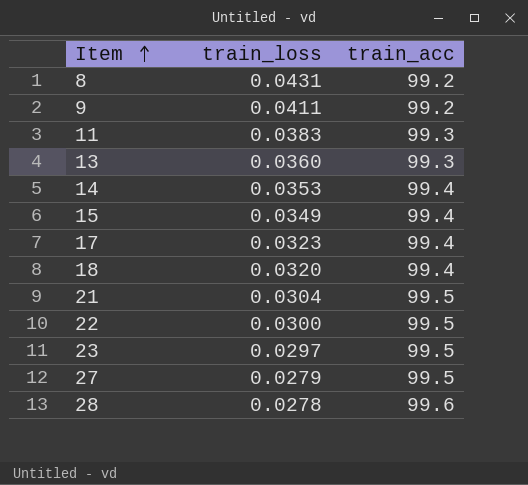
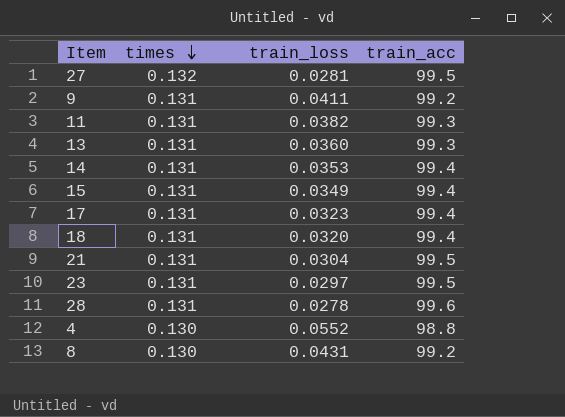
row order: Item ascending -> times descending
column times | position: none -> 2
row 22: 0.0300 | 99.5 -> none
27 | train_loss: 0.0279 -> 0.0281
11 | train_loss: 0.0383 -> 0.0382
row 4: none -> 0.130 | 0.0552 | 98.8

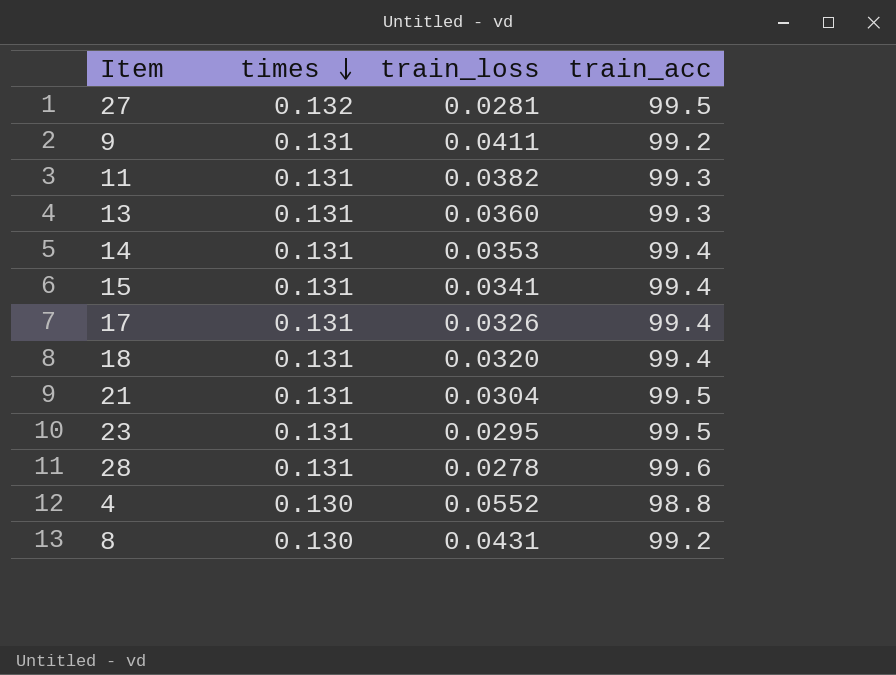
15 | train_loss: 0.0349 -> 0.0341
17 | train_loss: 0.0323 -> 0.0326
23 | train_loss: 0.0297 -> 0.0295

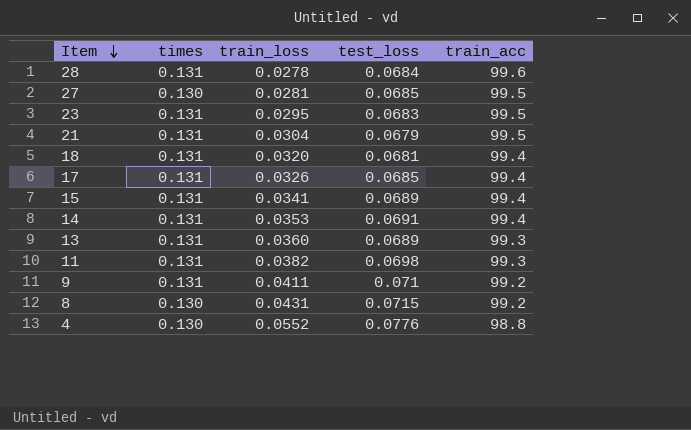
row order: times descending -> Item descending
column test_loss | position: none -> 4
27 | times: 0.132 -> 0.130

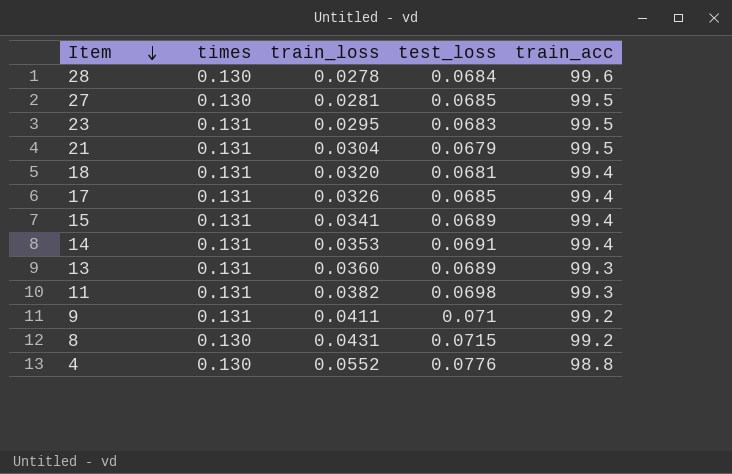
28 | times: 0.131 -> 0.130

